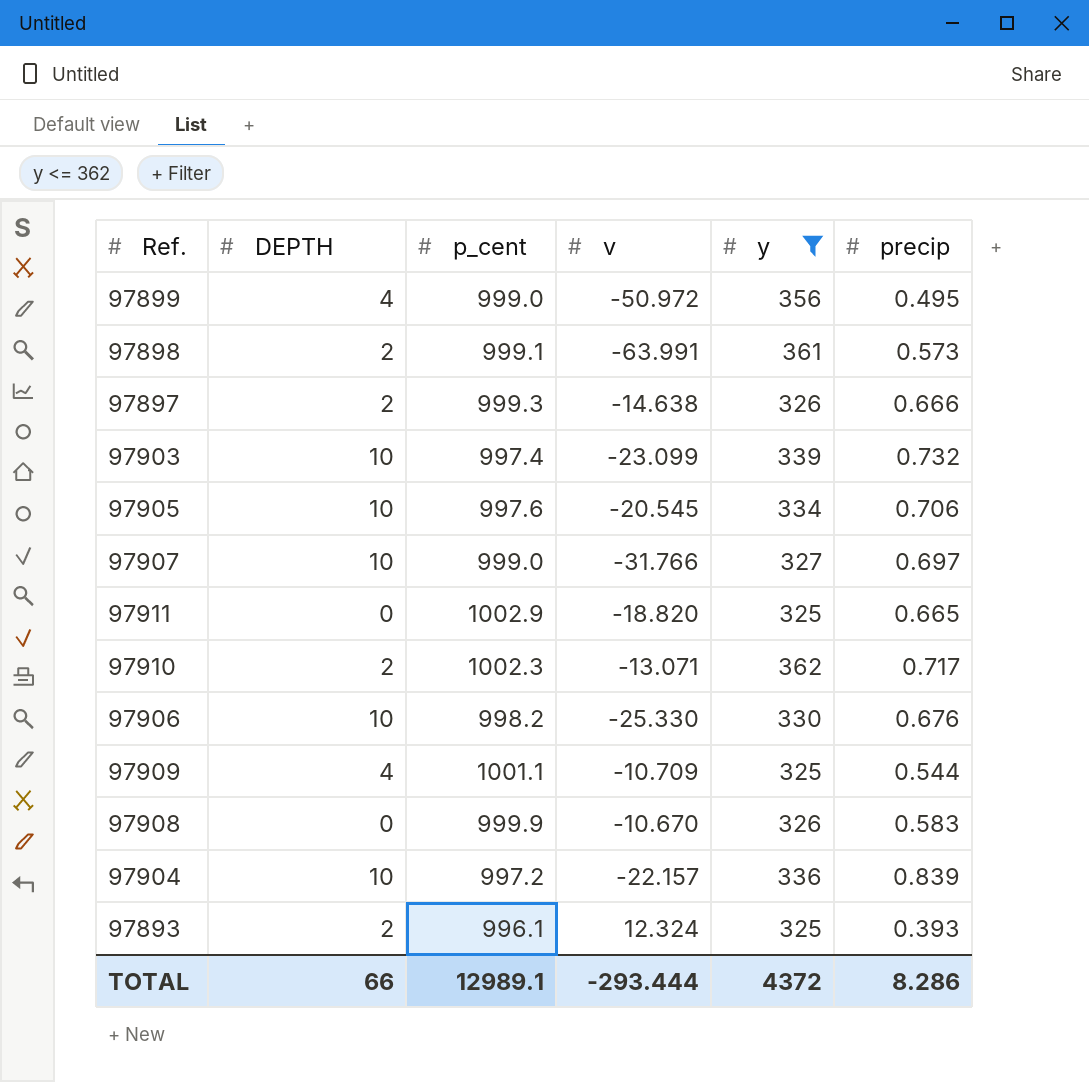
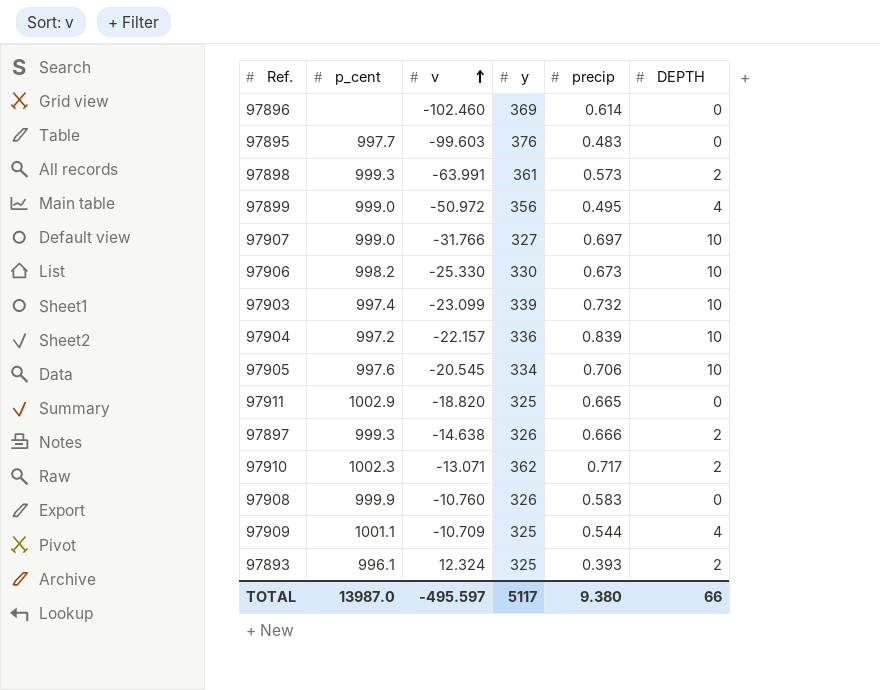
filter: y <= 362 -> none
row order: none -> v ascending
column DEPTH | position: 2 -> 6
97898 | p_cent: 999.1 -> 999.3
97906 | precip: 0.676 -> 0.673
97908 | v: -10.670 -> -10.760
TOTAL | p_cent: 12989.1 -> 13987.0
TOTAL | v: -293.444 -> -495.597
TOTAL | y: 4372 -> 5117
TOTAL | precip: 8.286 -> 9.380

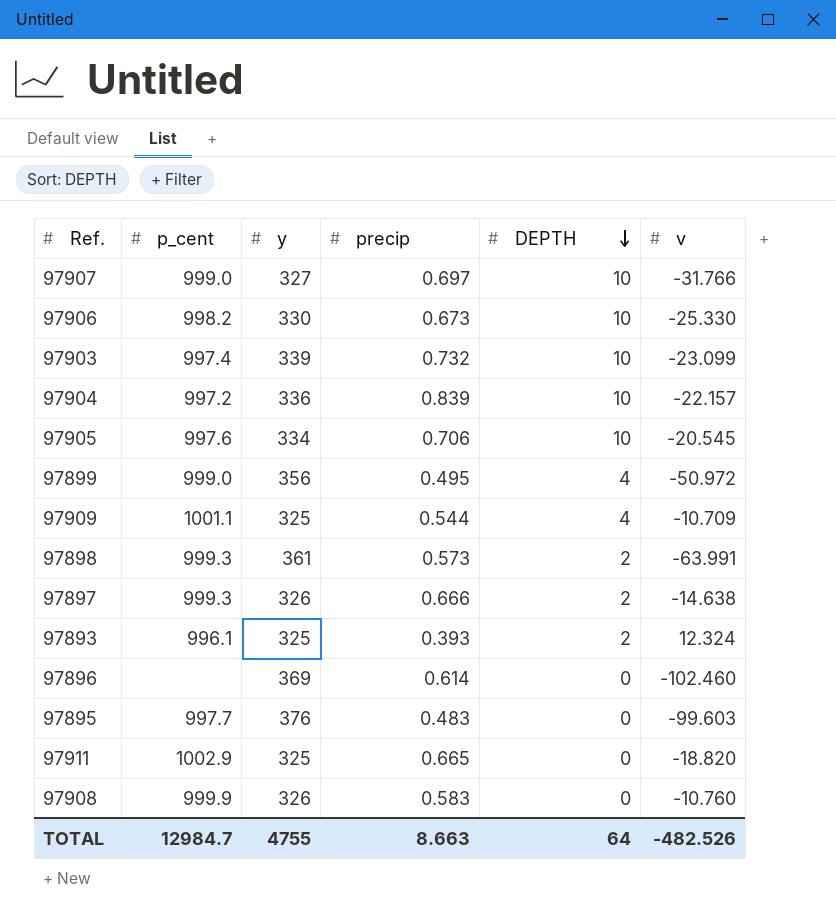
row order: v ascending -> DEPTH descending
column v | position: 3 -> 6
row 97910: 1002.3 | -13.071 | 362 | 0.717 | 2 -> none
TOTAL | p_cent: 13987.0 -> 12984.7
TOTAL | y: 5117 -> 4755
TOTAL | precip: 9.380 -> 8.663
TOTAL | DEPTH: 66 -> 64
TOTAL | v: -495.597 -> -482.526

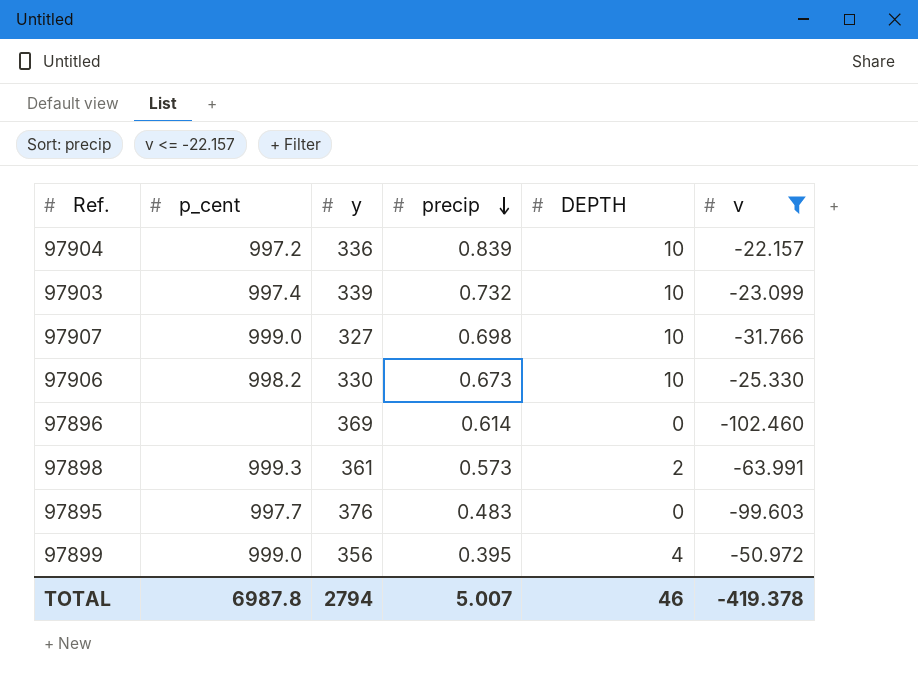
filter: none -> v <= -22.157
row order: DEPTH descending -> precip descending
97907 | precip: 0.697 -> 0.698
97899 | precip: 0.495 -> 0.395
TOTAL | p_cent: 12984.7 -> 6987.8
TOTAL | y: 4755 -> 2794
TOTAL | precip: 8.663 -> 5.007
TOTAL | DEPTH: 64 -> 46
TOTAL | v: -482.526 -> -419.378

